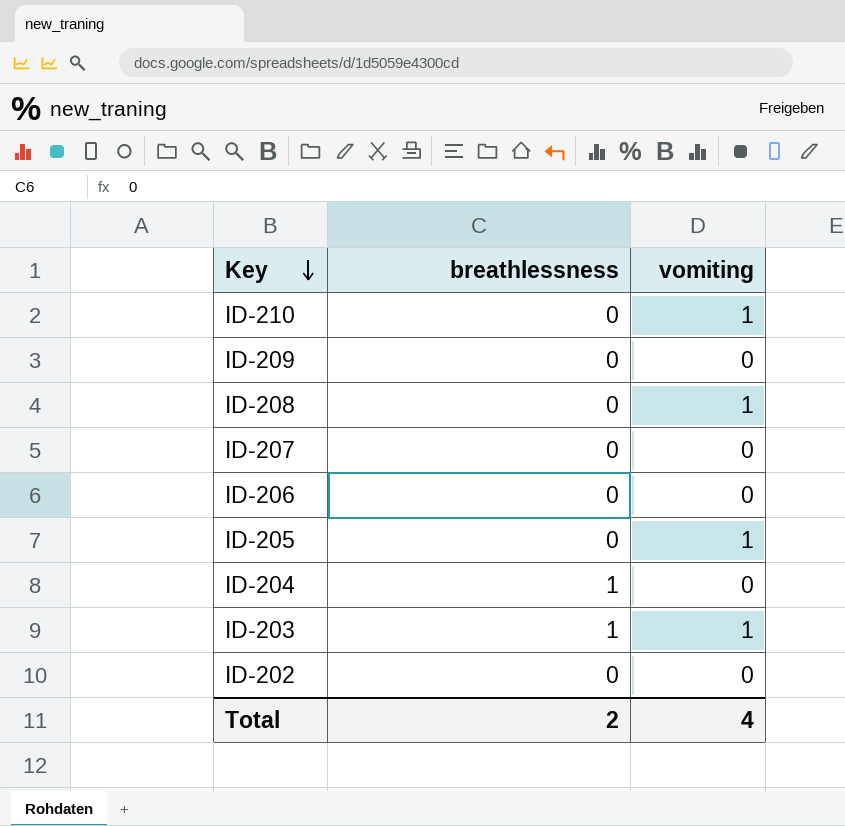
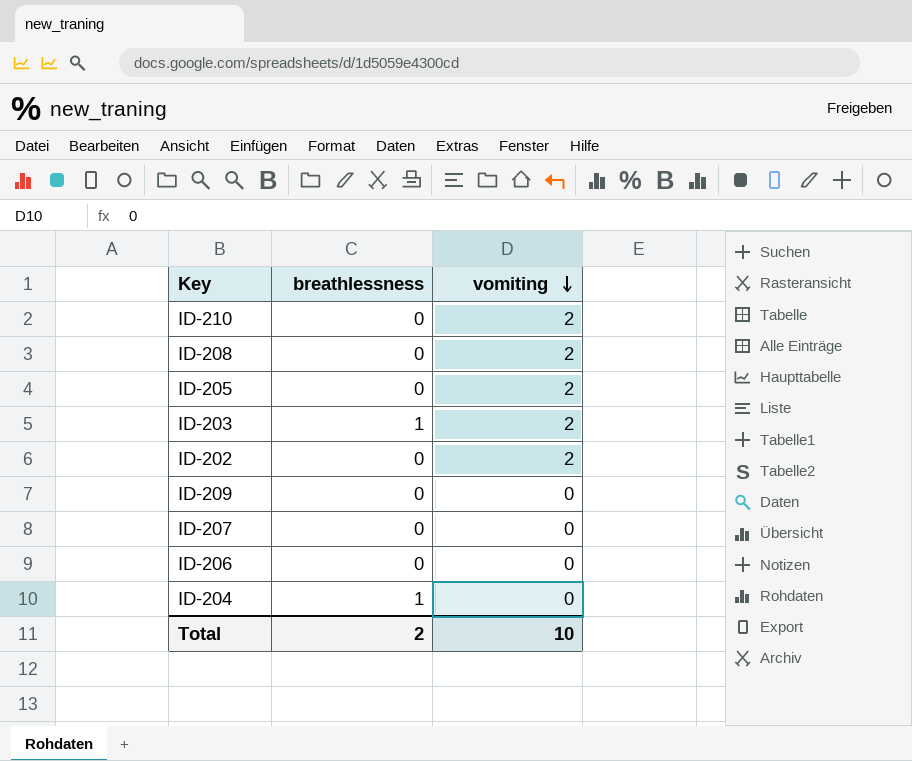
row order: Key descending -> vomiting descending
ID-210 | vomiting: 1 -> 2
ID-208 | vomiting: 1 -> 2
ID-205 | vomiting: 1 -> 2
ID-203 | vomiting: 1 -> 2
ID-202 | vomiting: 0 -> 2
Total | vomiting: 4 -> 10

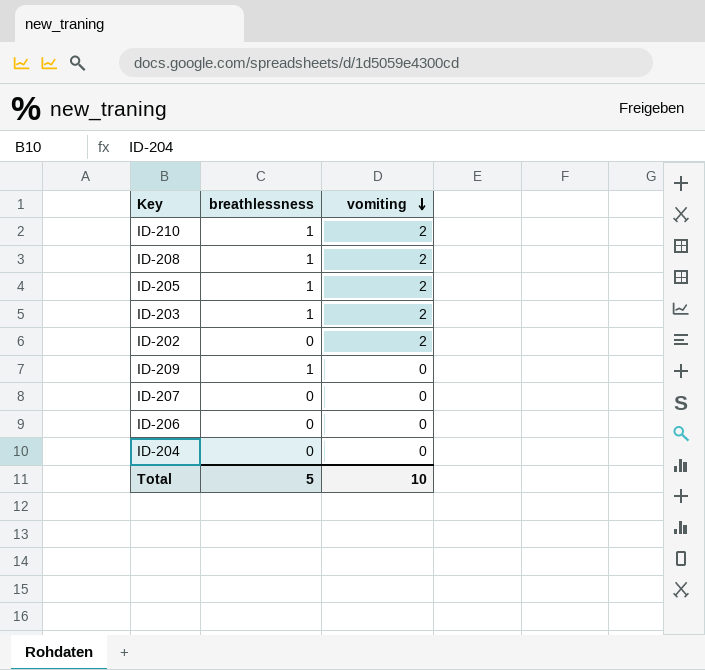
ID-210 | breathlessness: 0 -> 1
ID-208 | breathlessness: 0 -> 1
ID-205 | breathlessness: 0 -> 1
ID-209 | breathlessness: 0 -> 1
ID-204 | breathlessness: 1 -> 0
Total | breathlessness: 2 -> 5

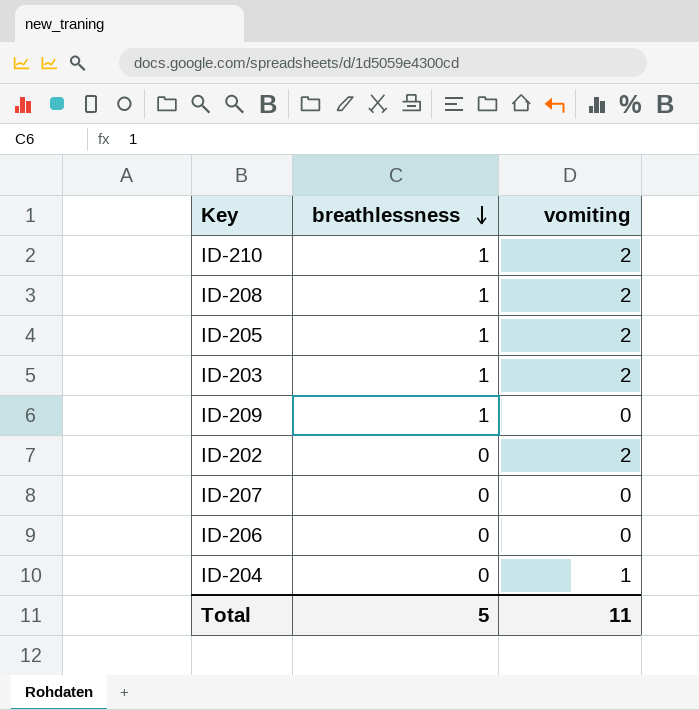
row order: vomiting descending -> breathlessness descending
ID-204 | vomiting: 0 -> 1
Total | vomiting: 10 -> 11

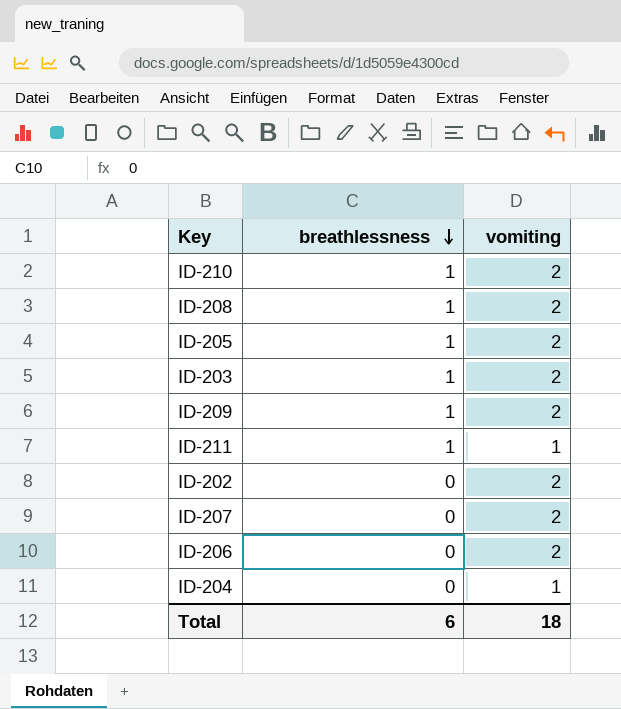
ID-209 | vomiting: 0 -> 2
row ID-211: none -> 1 | 1
ID-207 | vomiting: 0 -> 2
ID-206 | vomiting: 0 -> 2
Total | breathlessness: 5 -> 6
Total | vomiting: 11 -> 18

